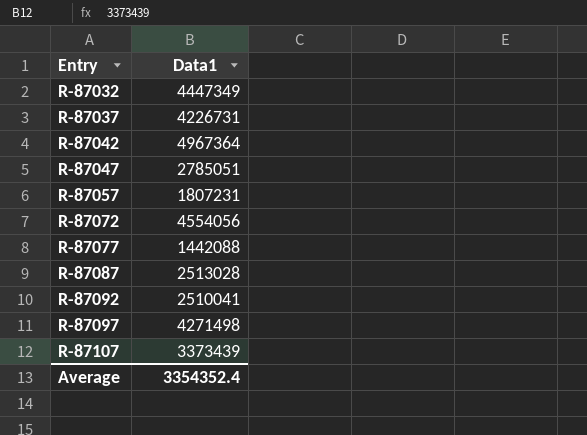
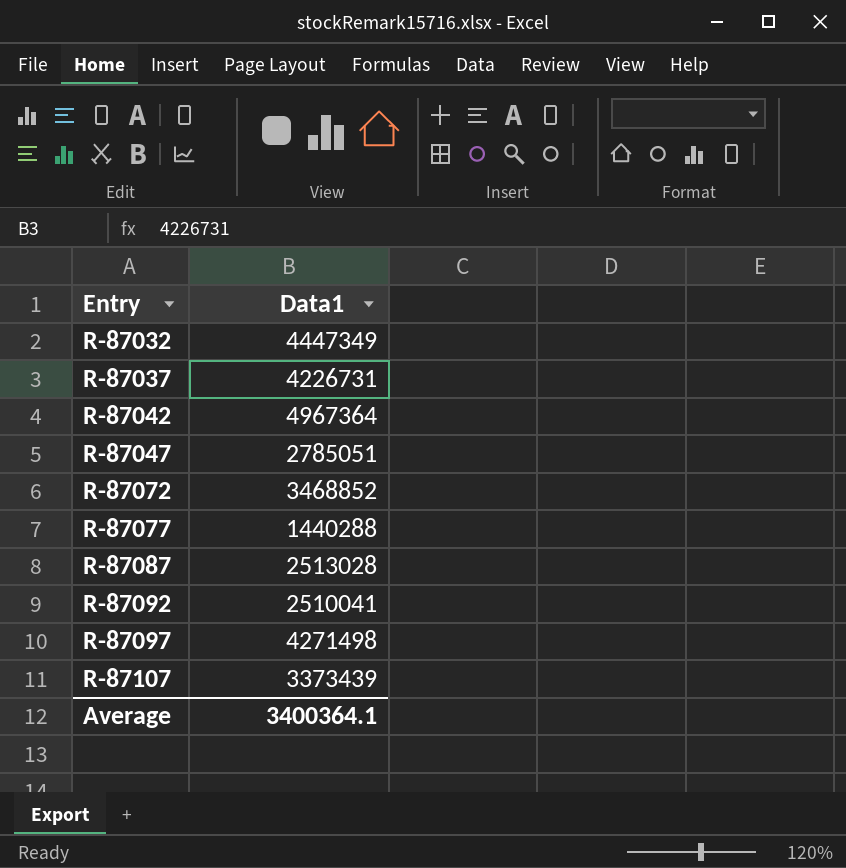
row R-87057: 1807231 -> none
R-87072 | Data1: 4554056 -> 3468852
R-87077 | Data1: 1442088 -> 1440288
Average | Data1: 3354352.4 -> 3400364.1

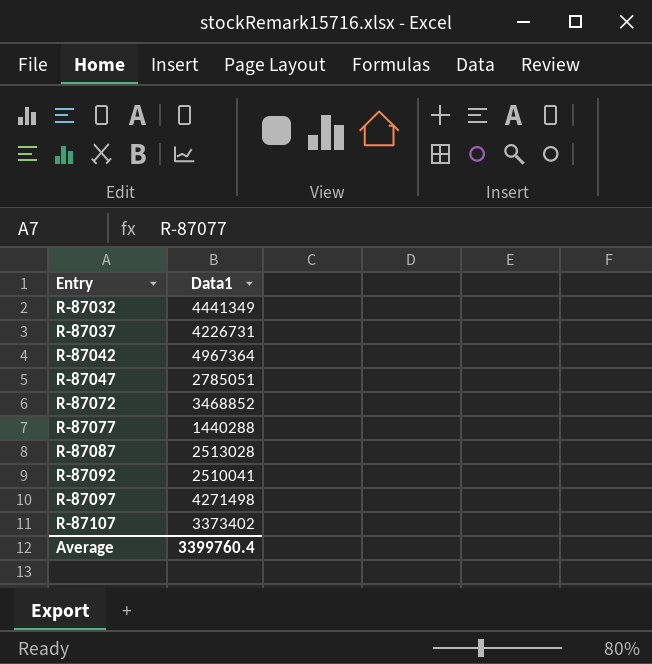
R-87032 | Data1: 4447349 -> 4441349
R-87107 | Data1: 3373439 -> 3373402
Average | Data1: 3400364.1 -> 3399760.4

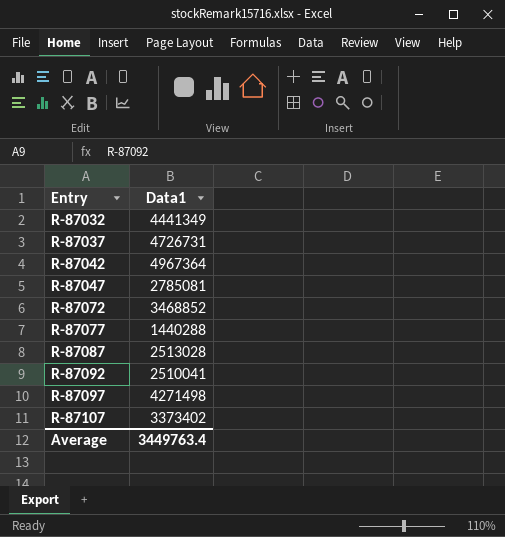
R-87037 | Data1: 4226731 -> 4726731
R-87047 | Data1: 2785051 -> 2785081
Average | Data1: 3399760.4 -> 3449763.4

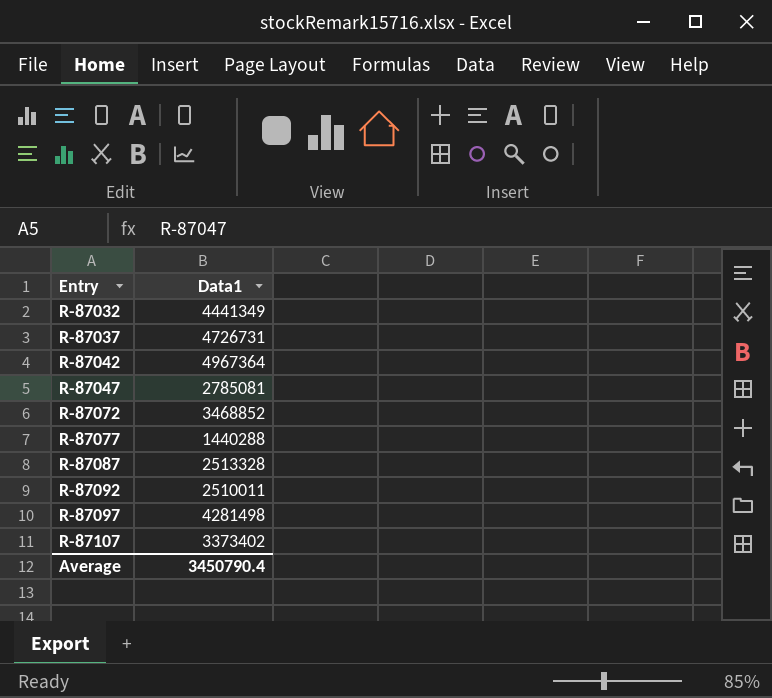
R-87087 | Data1: 2513028 -> 2513328
R-87092 | Data1: 2510041 -> 2510011
R-87097 | Data1: 4271498 -> 4281498
Average | Data1: 3449763.4 -> 3450790.4

